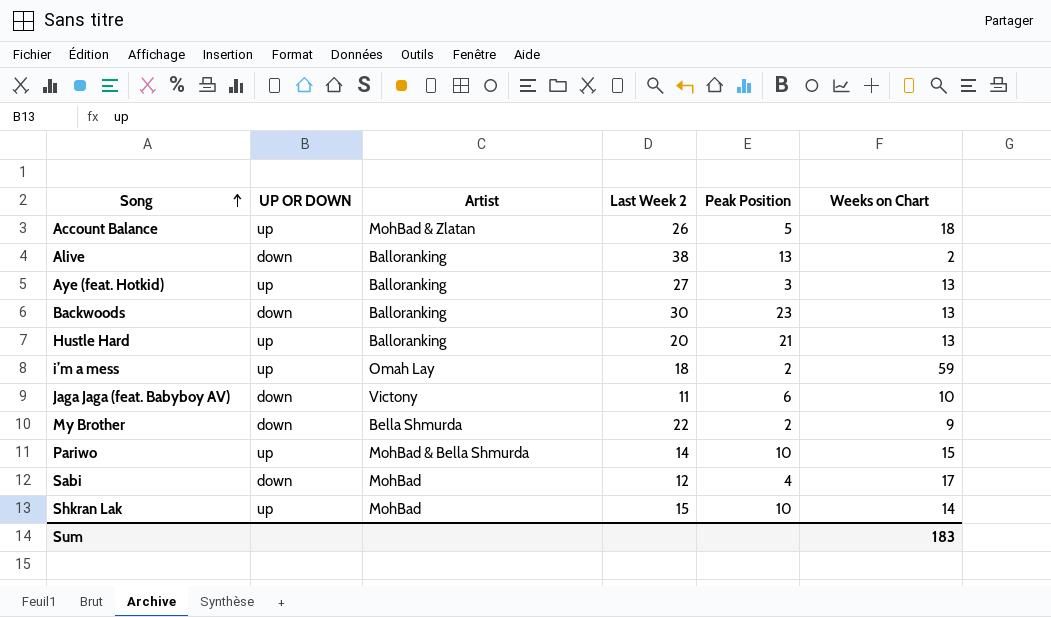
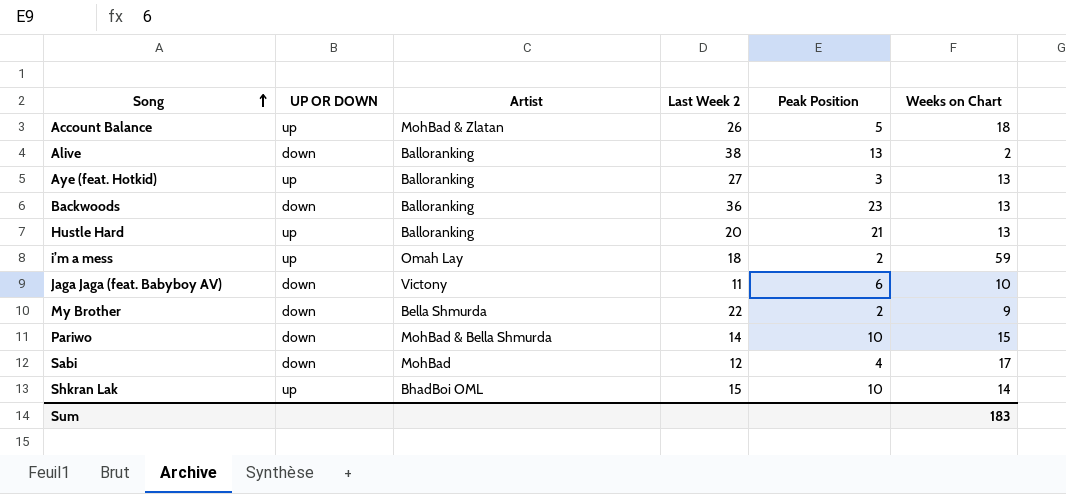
Backwoods | Last Week 2: 30 -> 36
Pariwo | UP OR DOWN: up -> down
Shkran Lak | Artist: MohBad -> BhadBoi OML

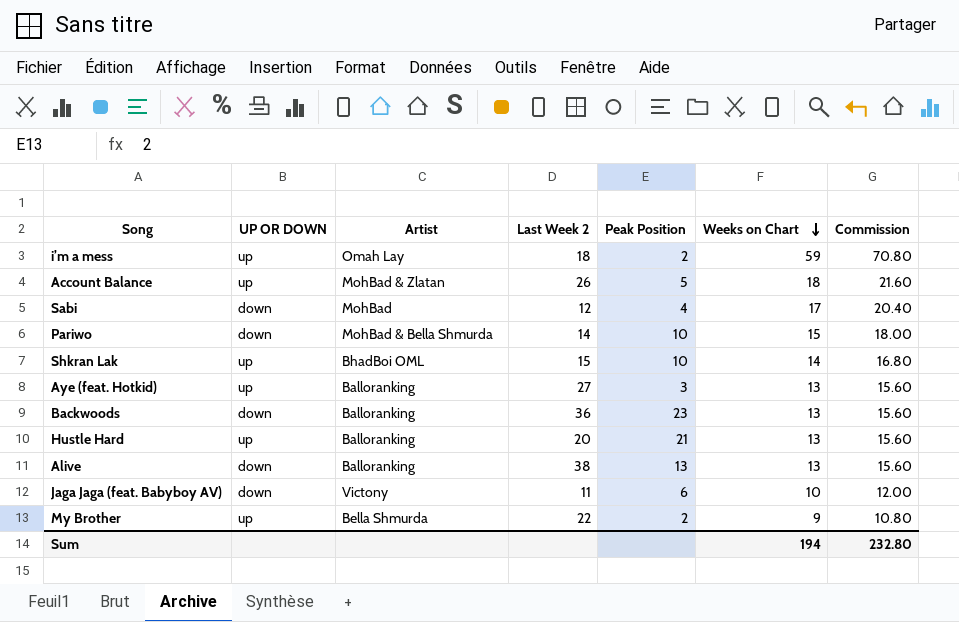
row order: Song ascending -> Weeks on Chart descending
column Commission | formula: none -> [Weeks on Chart] * 1.2
Alive | Weeks on Chart: 2 -> 13
My Brother | UP OR DOWN: down -> up
Sum | Weeks on Chart: 183 -> 194

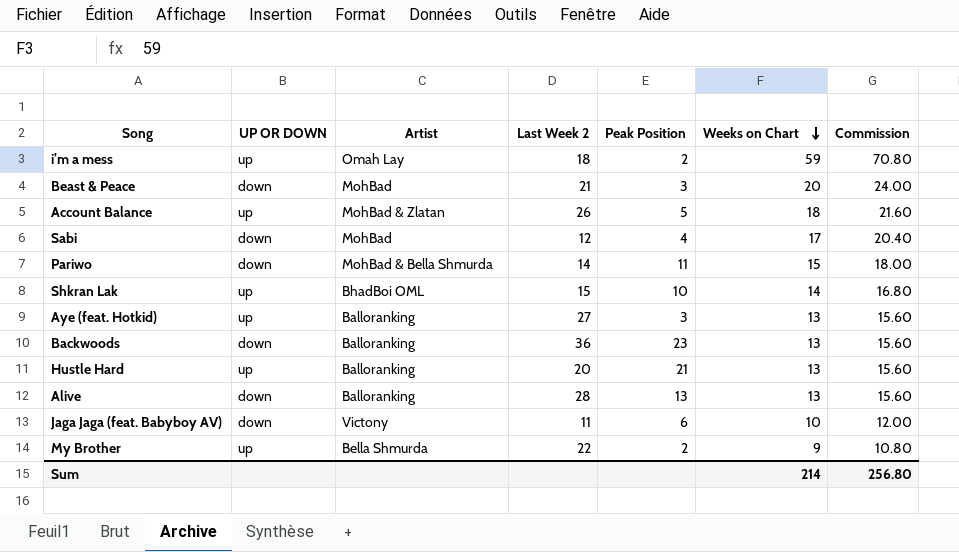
row Beast & Peace: none -> down | MohBad | 21 | 3 | 20 | 24.00
Pariwo | Peak Position: 10 -> 11
Alive | Last Week 2: 38 -> 28
Sum | Weeks on Chart: 194 -> 214
Sum | Commission: 232.80 -> 256.80

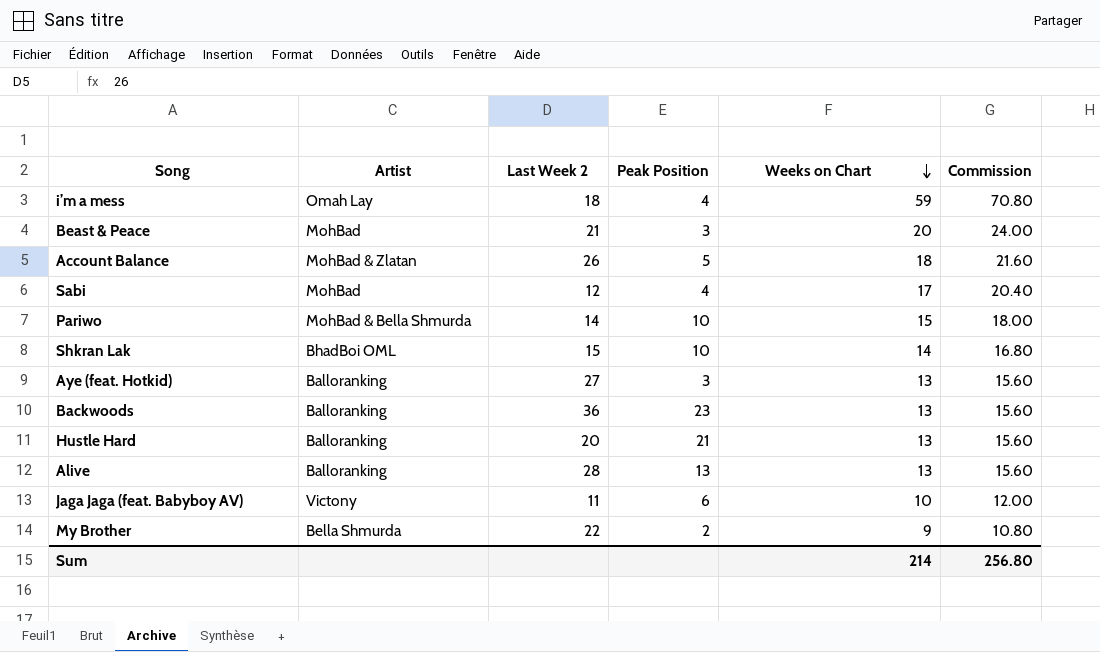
column UP OR DOWN | position: 2 -> none
i’m a mess | Peak Position: 2 -> 4
Pariwo | Peak Position: 11 -> 10

